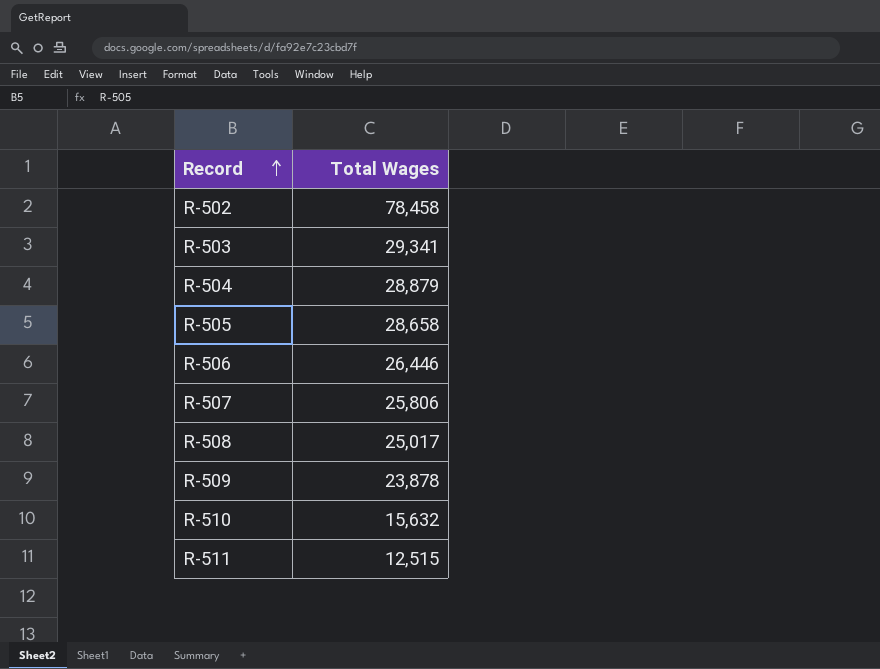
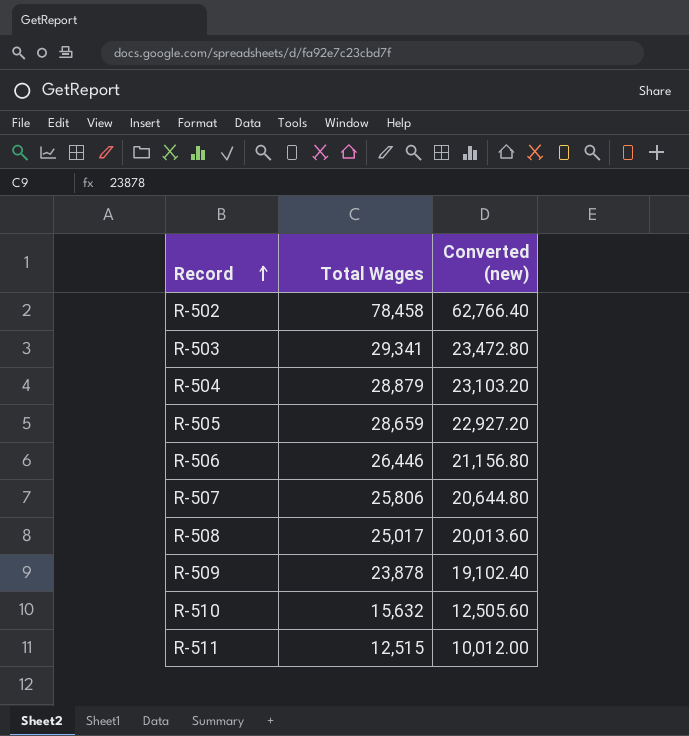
column Converted (new) | formula: none -> [Total Wages] * 0.8
R-505 | Total Wages: 28,658 -> 28,659

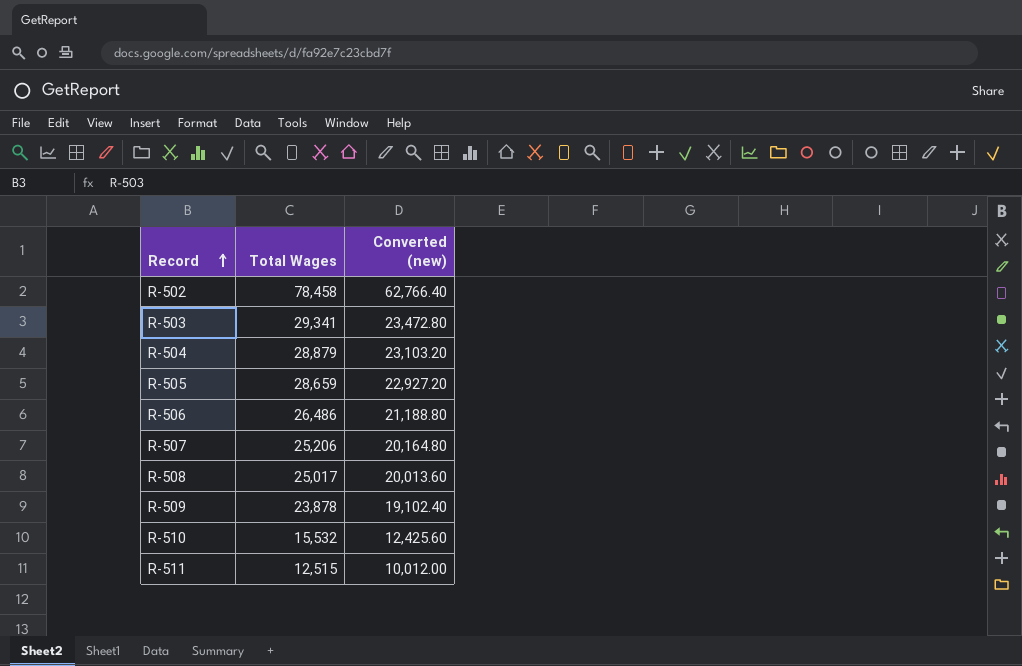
R-506 | Total Wages: 26,446 -> 26,486
R-506 | Converted (new): 21,156.80 -> 21,188.80
R-507 | Total Wages: 25,806 -> 25,206
R-507 | Converted (new): 20,644.80 -> 20,164.80
R-510 | Total Wages: 15,632 -> 15,532
R-510 | Converted (new): 12,505.60 -> 12,425.60

